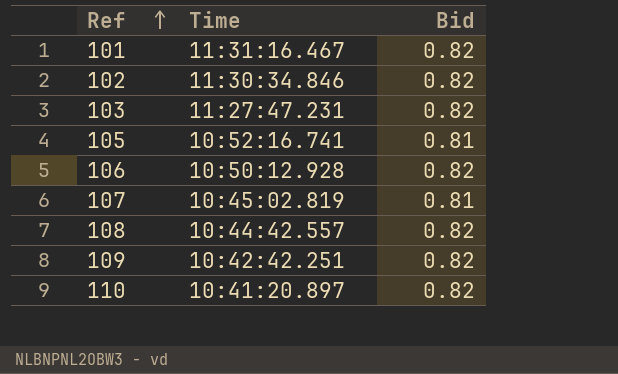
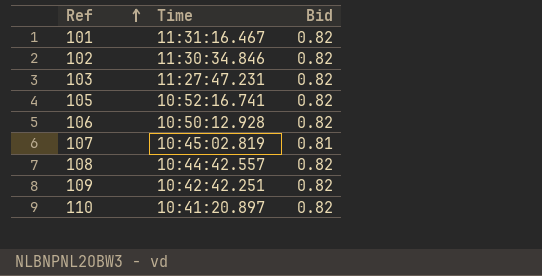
105 | Bid: 0.81 -> 0.82

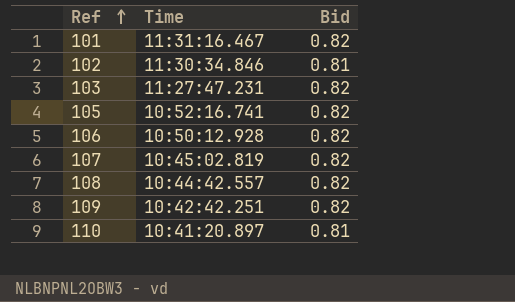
102 | Bid: 0.82 -> 0.81
107 | Bid: 0.81 -> 0.82
110 | Bid: 0.82 -> 0.81

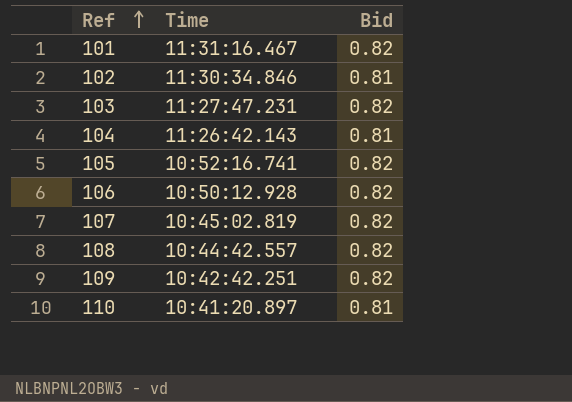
row 104: none -> 11:26:42.143 | 0.81

